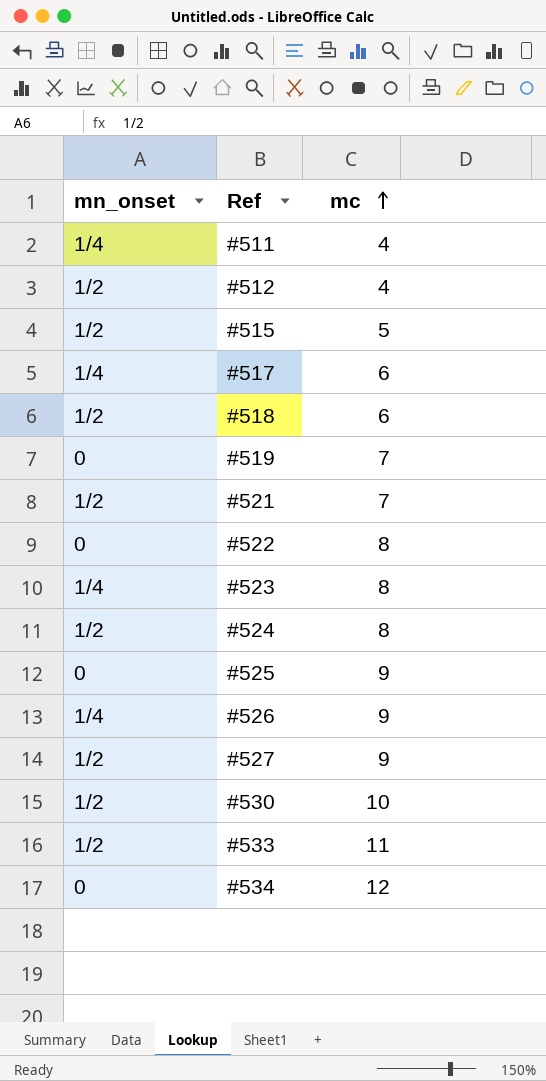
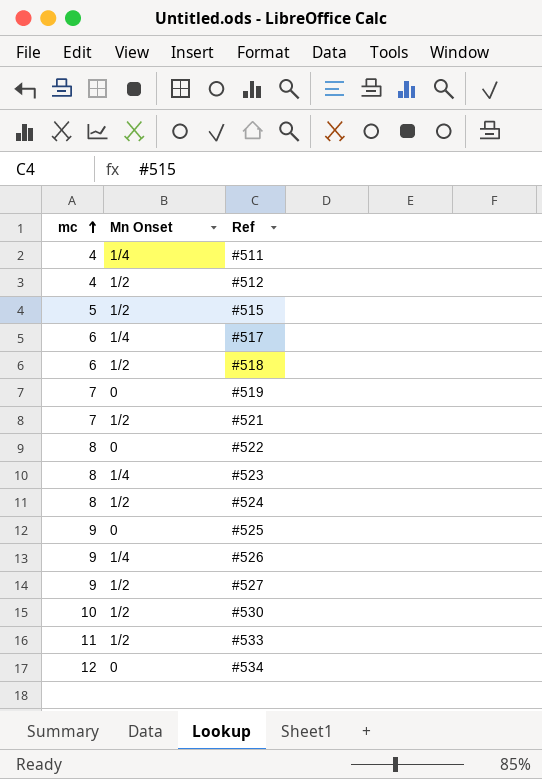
column mc | position: 3 -> 1
column name: mn_onset -> Mn Onset

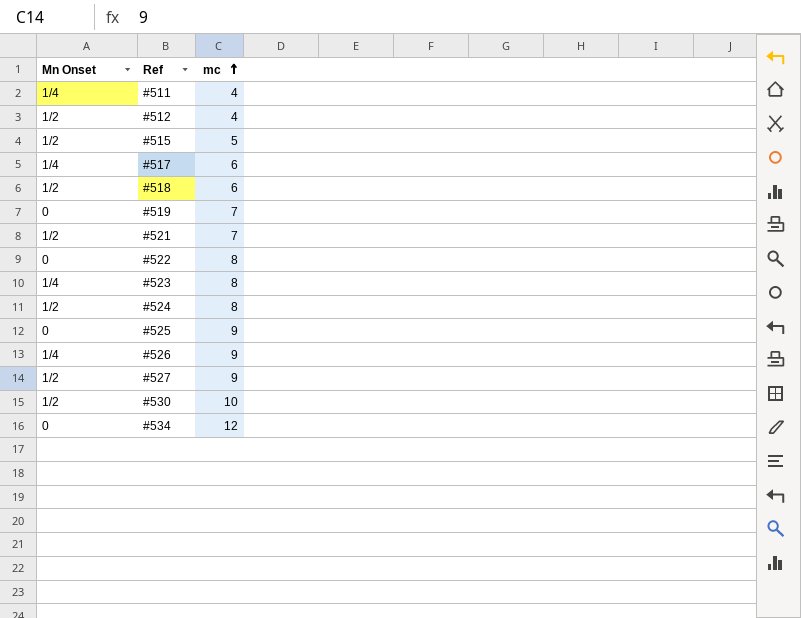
column mc | position: 1 -> 3
row #533: 11 | 1/2 -> none

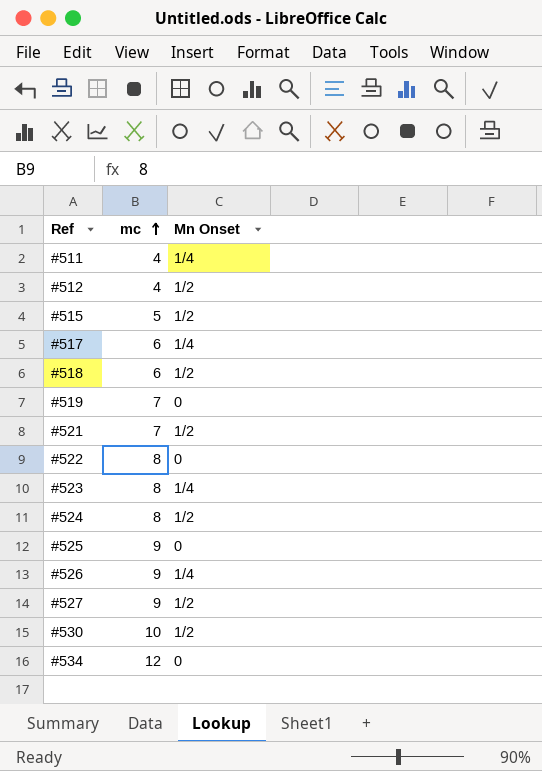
column Mn Onset | position: 1 -> 3

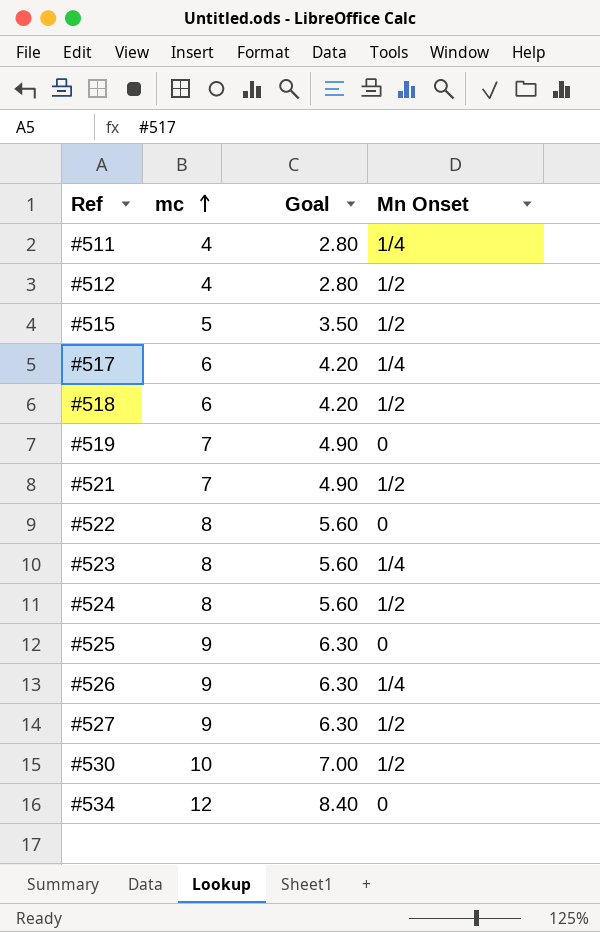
column Goal | formula: none -> [mc] * 0.7

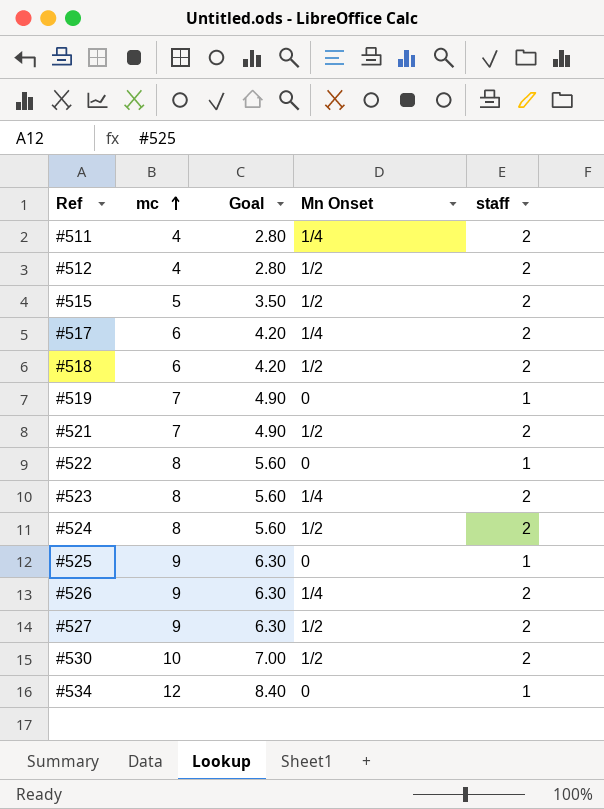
column staff | position: none -> 5

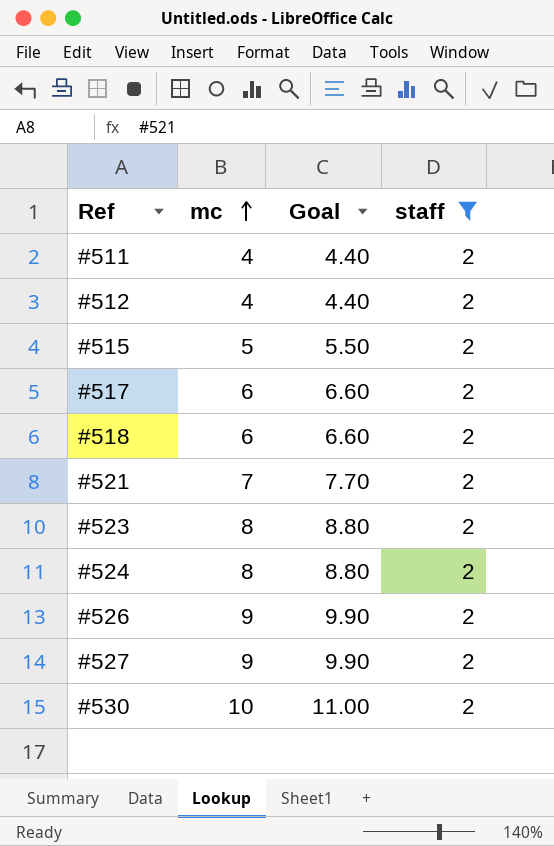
filter: none -> staff = 2
column Mn Onset | position: 4 -> none
column Goal | formula: [mc] * 0.7 -> [mc] * 1.1

